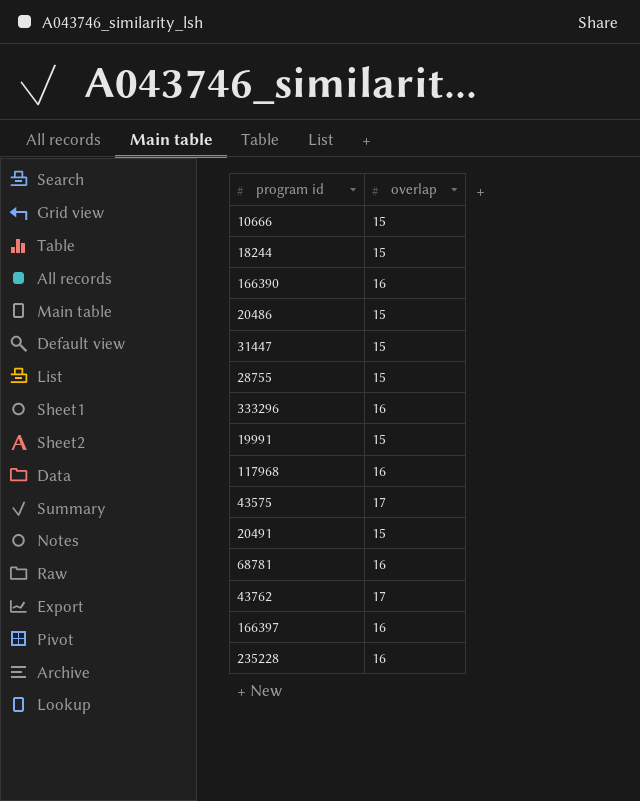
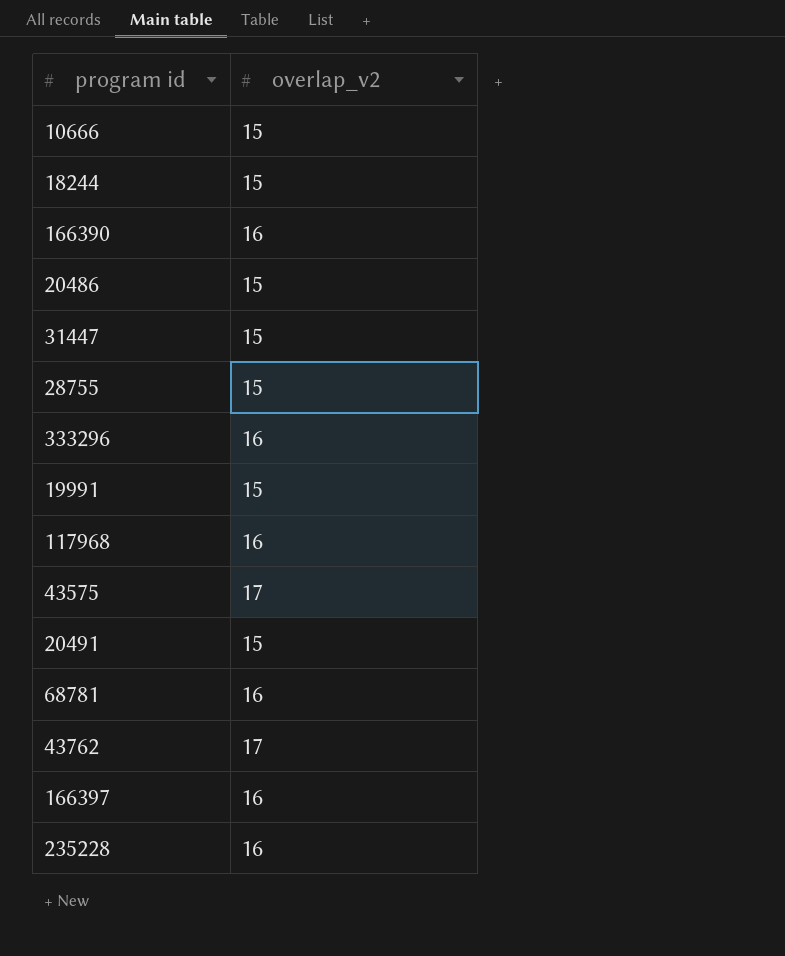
column name: overlap -> overlap_v2

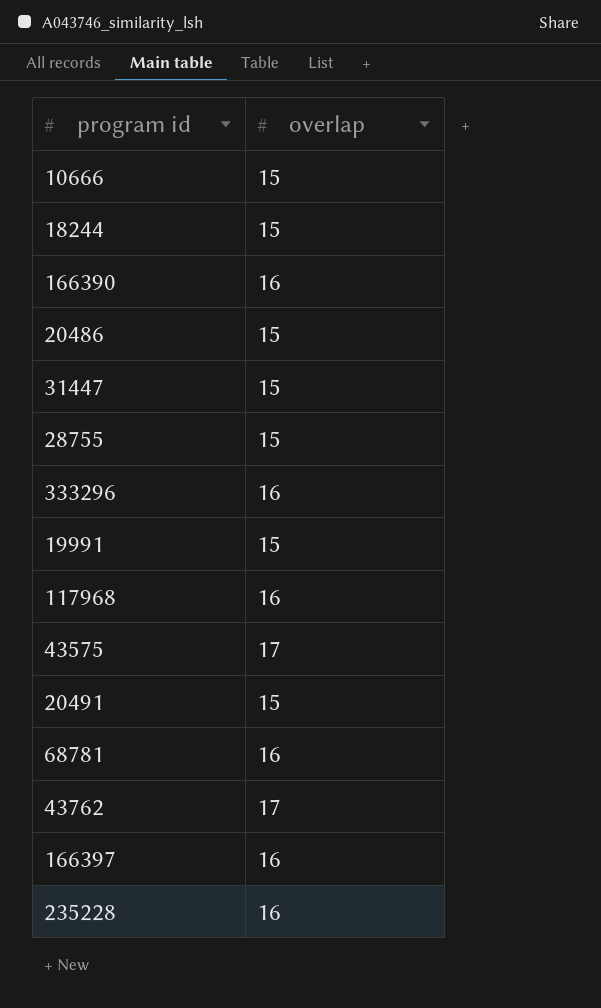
column name: overlap_v2 -> overlap

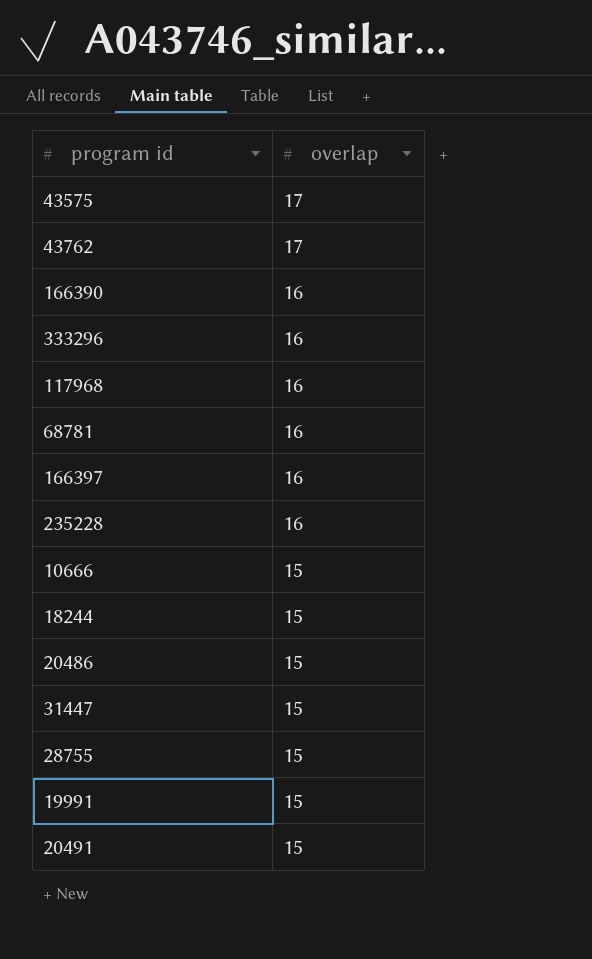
row order: none -> overlap descending

